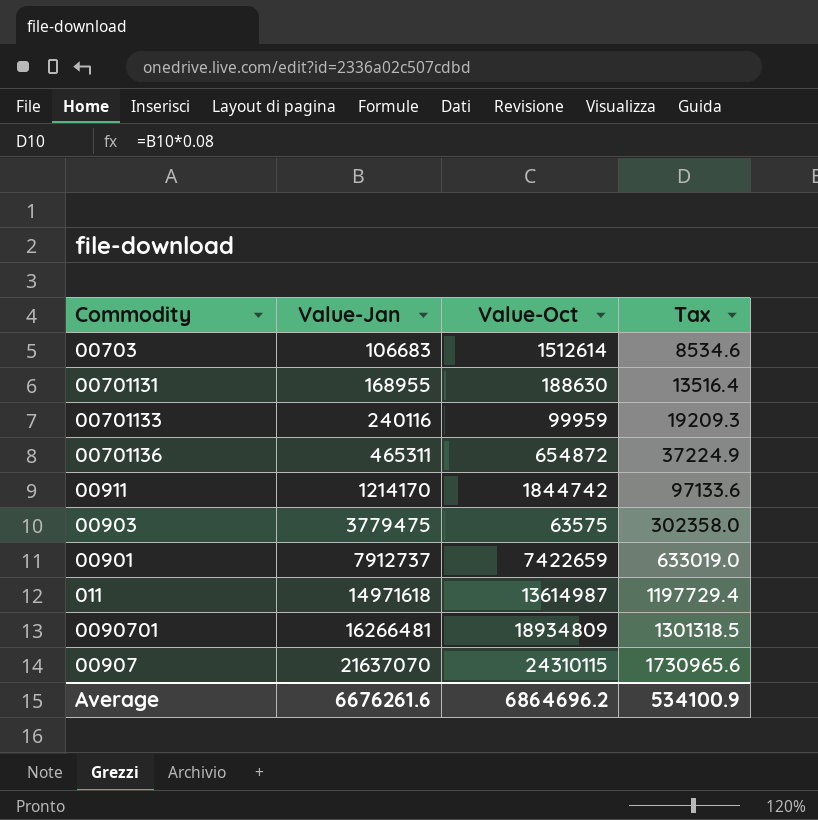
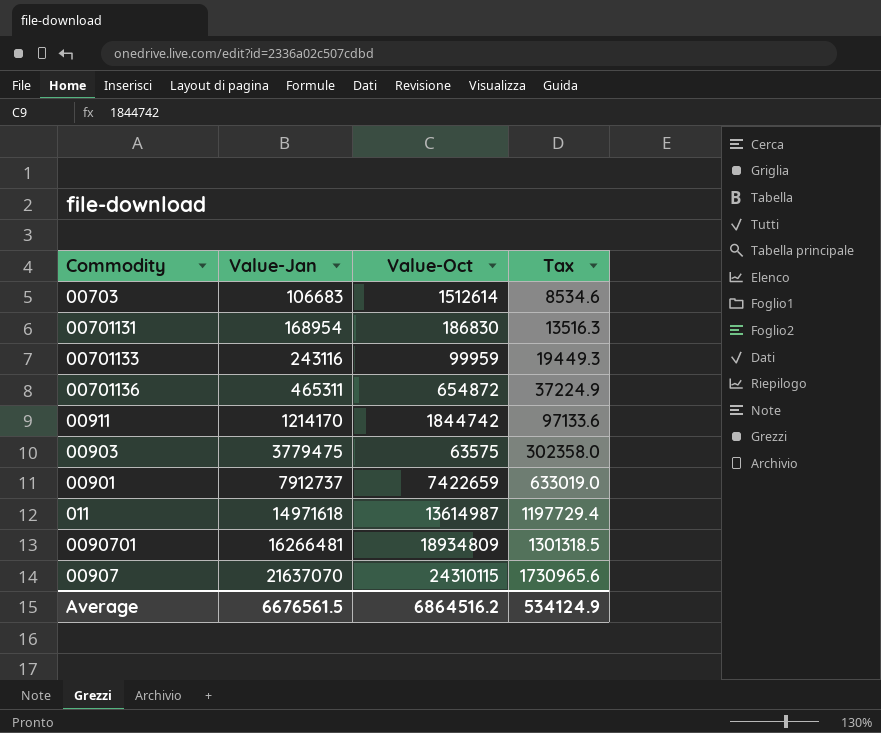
00701131 | Value-Jan: 168955 -> 168954
00701131 | Value-Oct: 188630 -> 186830
00701131 | Tax: 13516.4 -> 13516.3
00701133 | Value-Jan: 240116 -> 243116
00701133 | Tax: 19209.3 -> 19449.3
Average | Value-Jan: 6676261.6 -> 6676561.5
Average | Value-Oct: 6864696.2 -> 6864516.2
Average | Tax: 534100.9 -> 534124.9

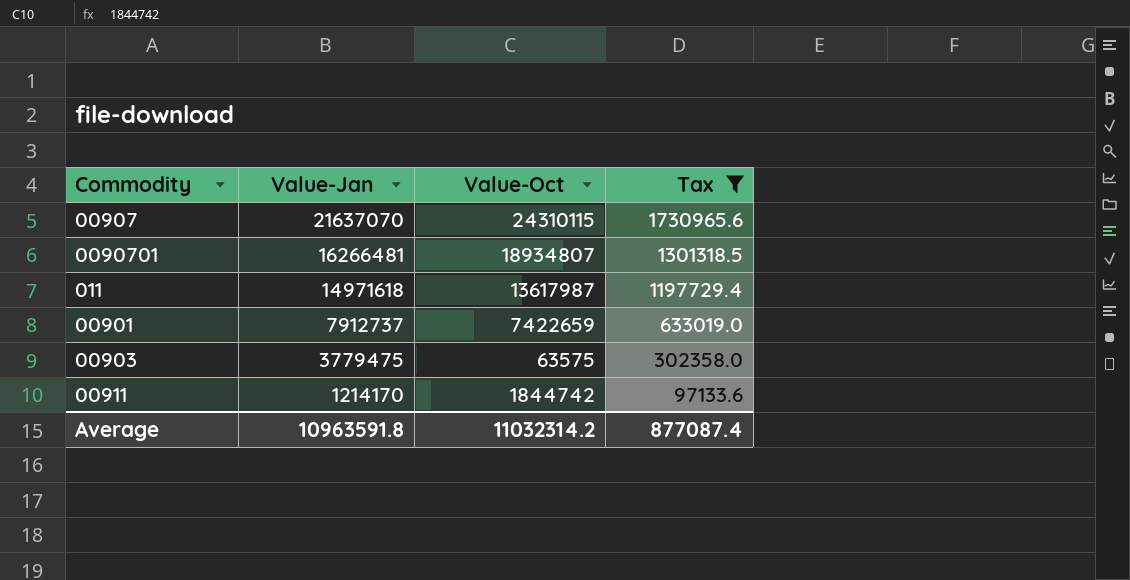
filter: none -> Tax >= 97133.6
row order: Value-Jan ascending -> Value-Jan descending
0090701 | Value-Oct: 18934809 -> 18934807
011 | Value-Oct: 13614987 -> 13617987
Average | Value-Jan: 6676561.5 -> 10963591.8
Average | Value-Oct: 6864516.2 -> 11032314.2
Average | Tax: 534124.9 -> 877087.4

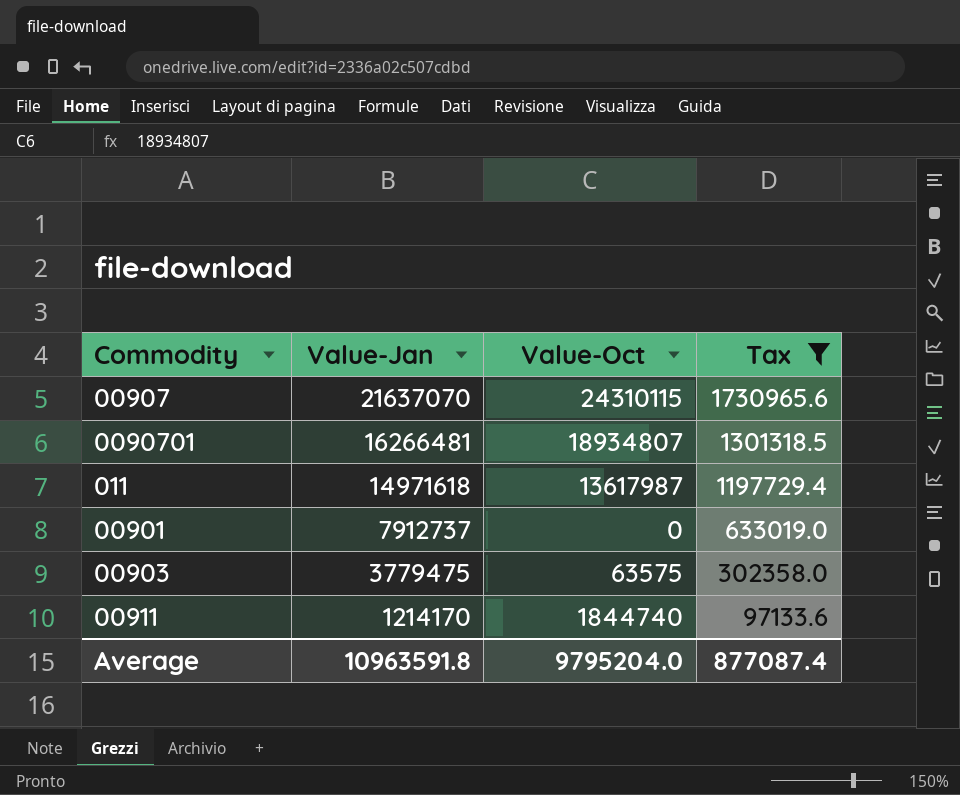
00901 | Value-Oct: 7422659 -> 0
00911 | Value-Oct: 1844742 -> 1844740
Average | Value-Oct: 11032314.2 -> 9795204.0

